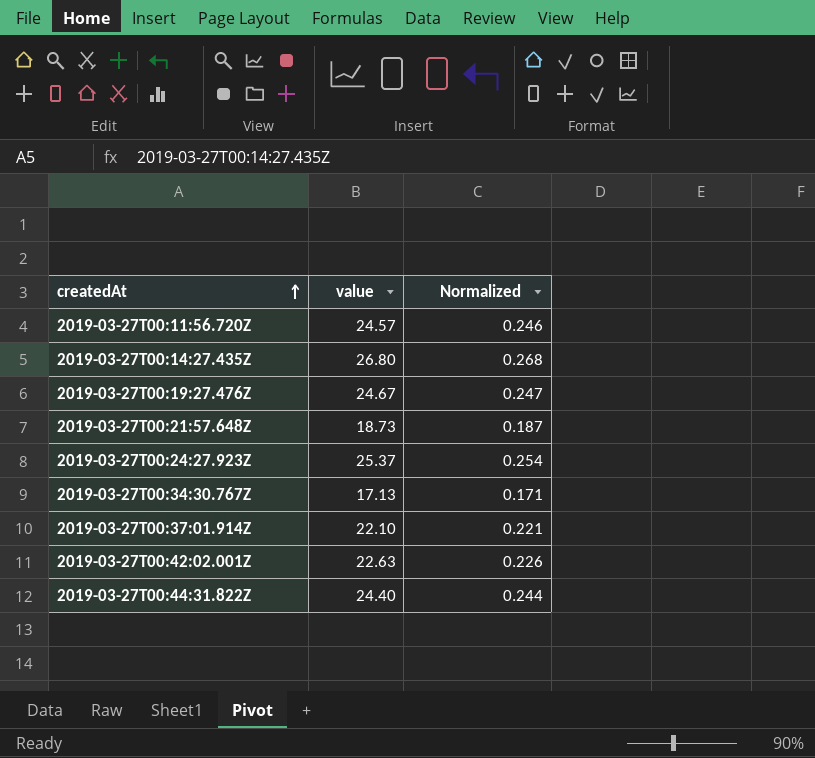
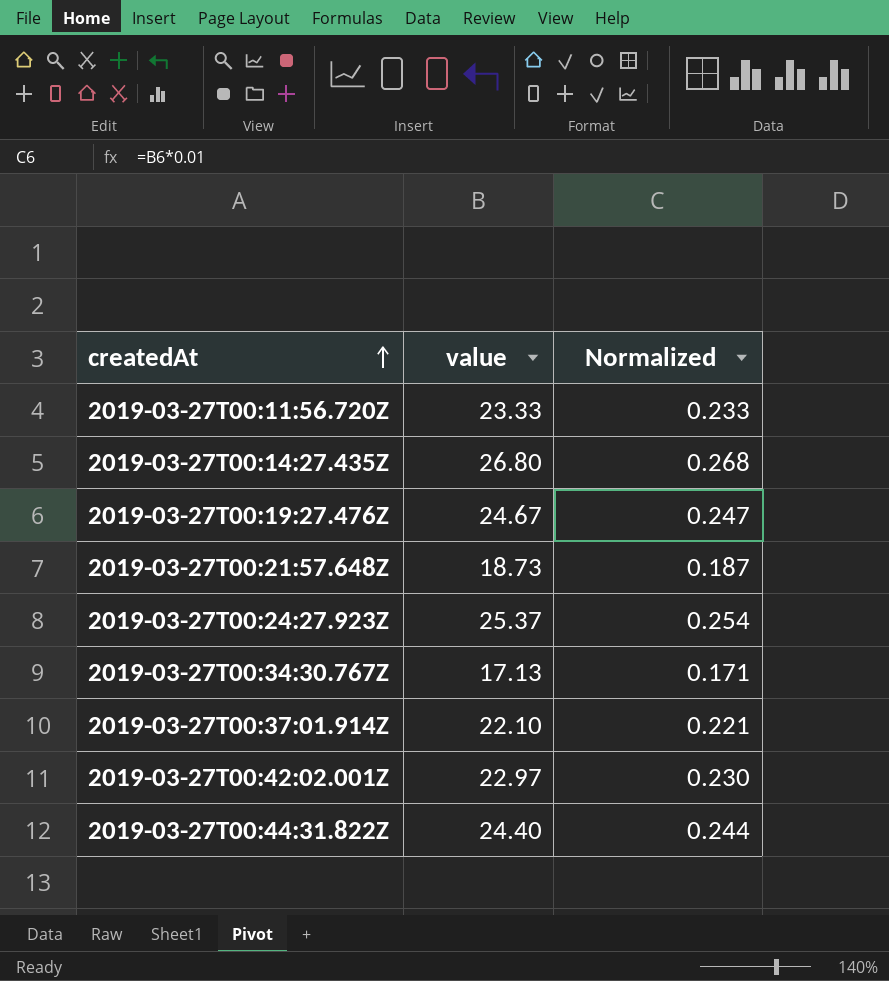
2019-03-27T00:11:56.720Z | value: 24.57 -> 23.33
2019-03-27T00:11:56.720Z | Normalized: 0.246 -> 0.233
2019-03-27T00:42:02.001Z | value: 22.63 -> 22.97
2019-03-27T00:42:02.001Z | Normalized: 0.226 -> 0.230

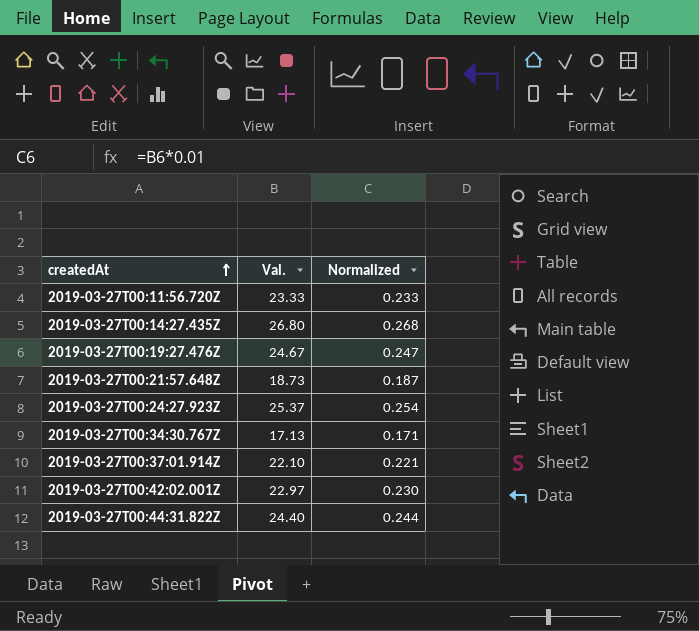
column name: value -> Val.

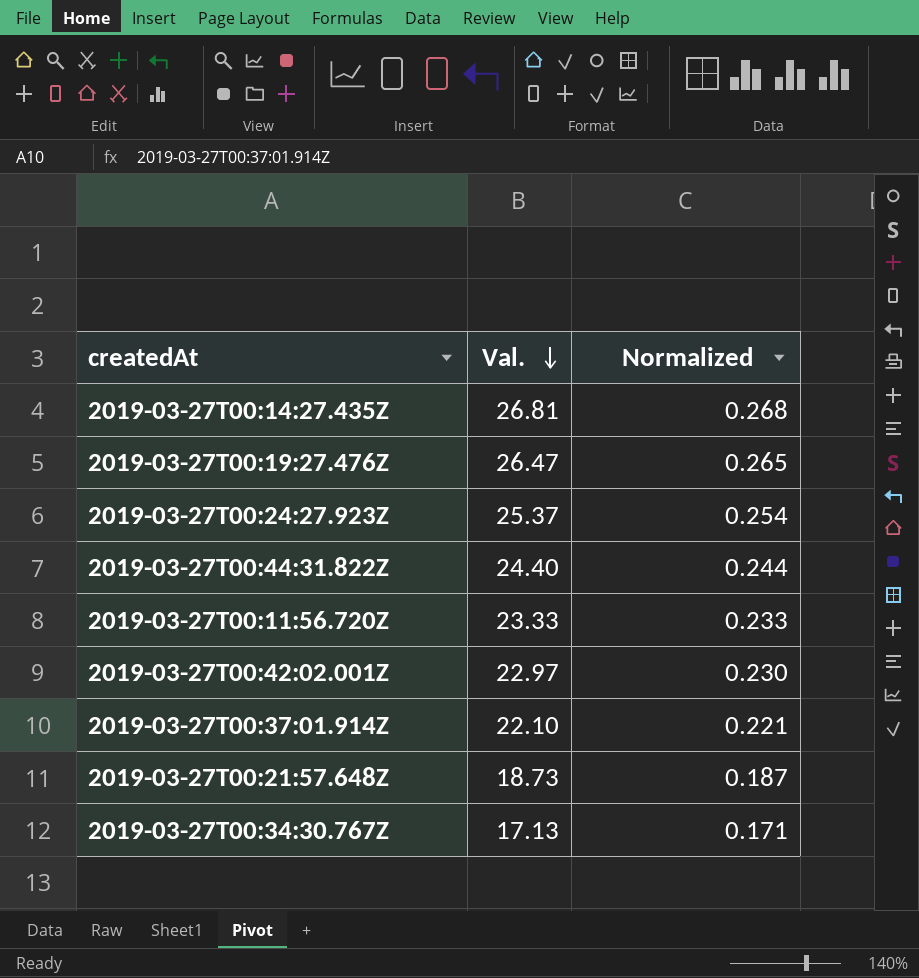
row order: createdAt ascending -> Val. descending
2019-03-27T00:14:27.435Z | Val.: 26.80 -> 26.81
2019-03-27T00:19:27.476Z | Val.: 24.67 -> 26.47
2019-03-27T00:19:27.476Z | Normalized: 0.247 -> 0.265

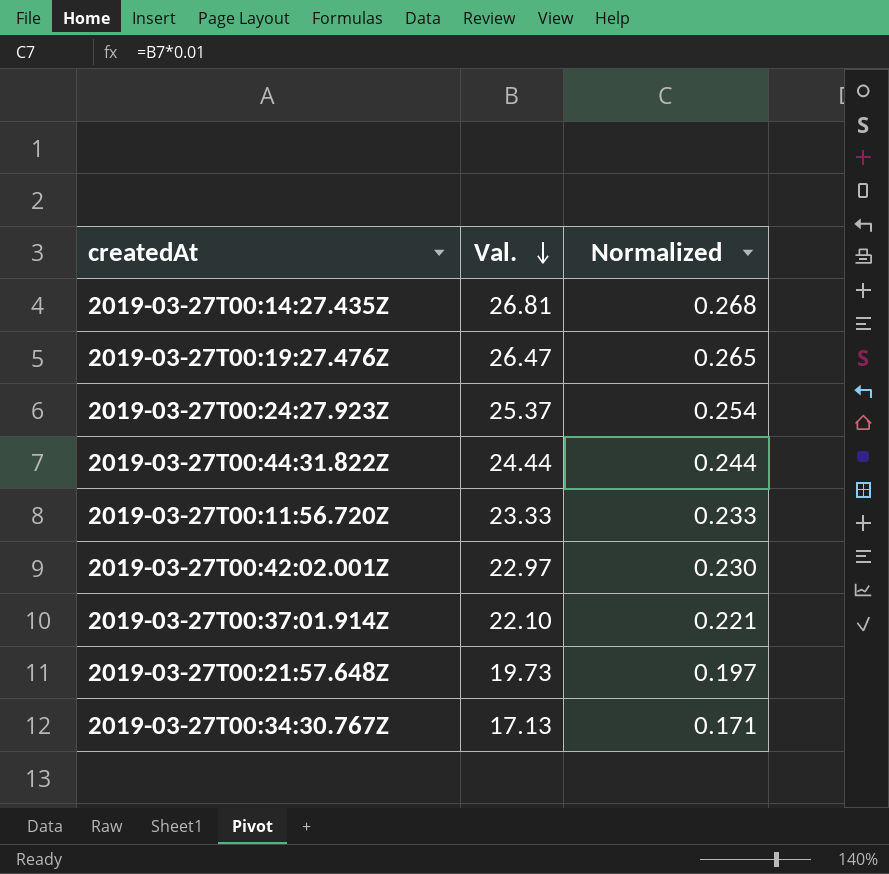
2019-03-27T00:44:31.822Z | Val.: 24.40 -> 24.44
2019-03-27T00:21:57.648Z | Val.: 18.73 -> 19.73
2019-03-27T00:21:57.648Z | Normalized: 0.187 -> 0.197

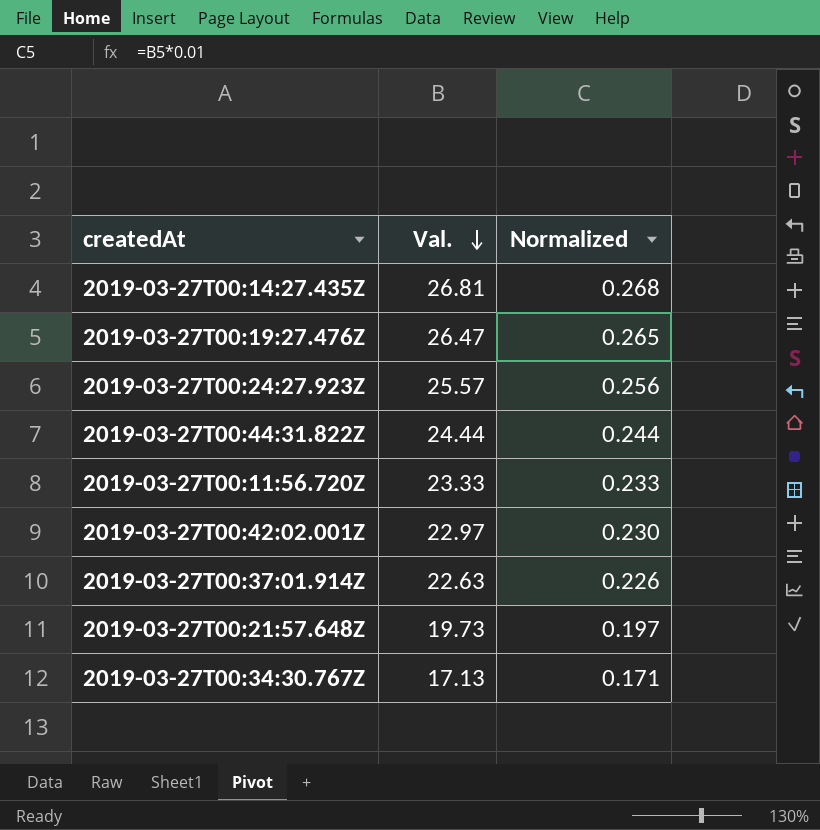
2019-03-27T00:24:27.923Z | Val.: 25.37 -> 25.57
2019-03-27T00:24:27.923Z | Normalized: 0.254 -> 0.256
2019-03-27T00:37:01.914Z | Val.: 22.10 -> 22.63
2019-03-27T00:37:01.914Z | Normalized: 0.221 -> 0.226

